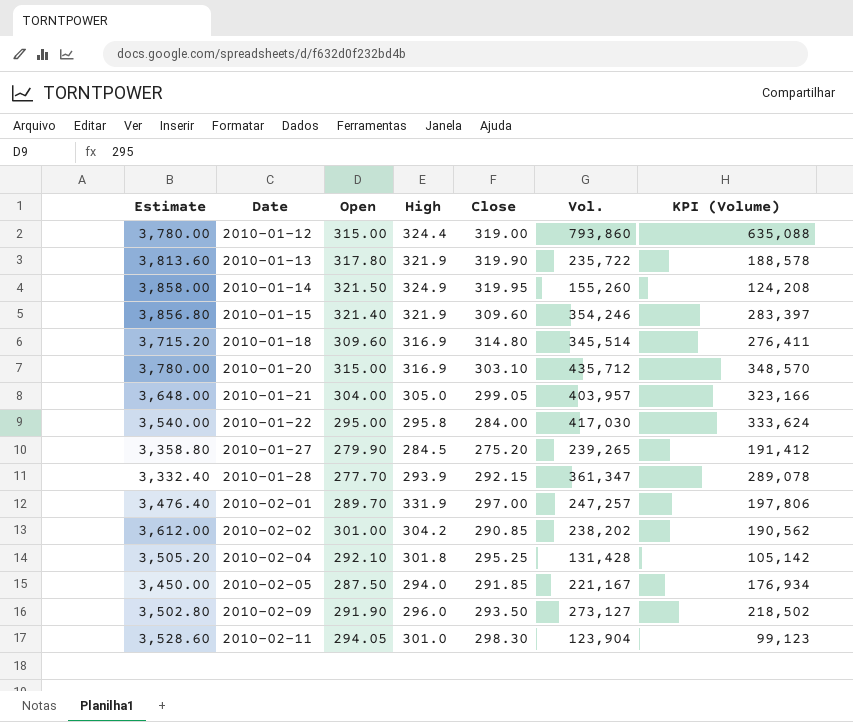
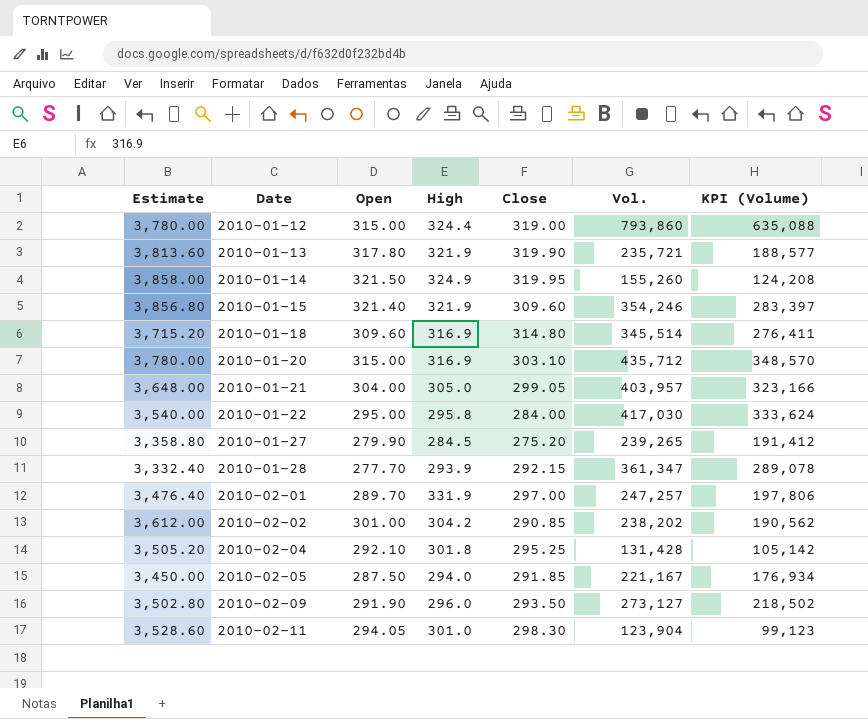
2010-01-13 | Vol.: 235,722 -> 235,721
2010-01-13 | KPI (Volume): 188,578 -> 188,577

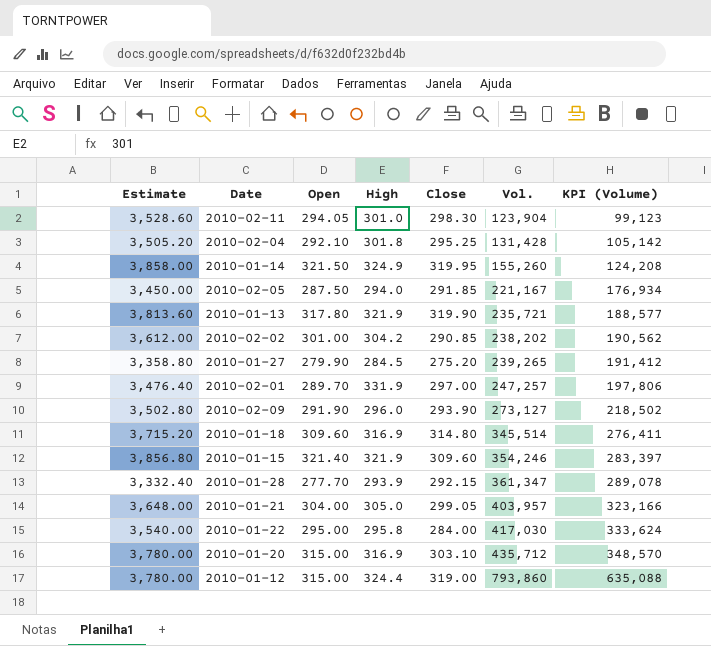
row order: Date ascending -> Vol. ascending
2010-02-09 | Close: 293.50 -> 293.90

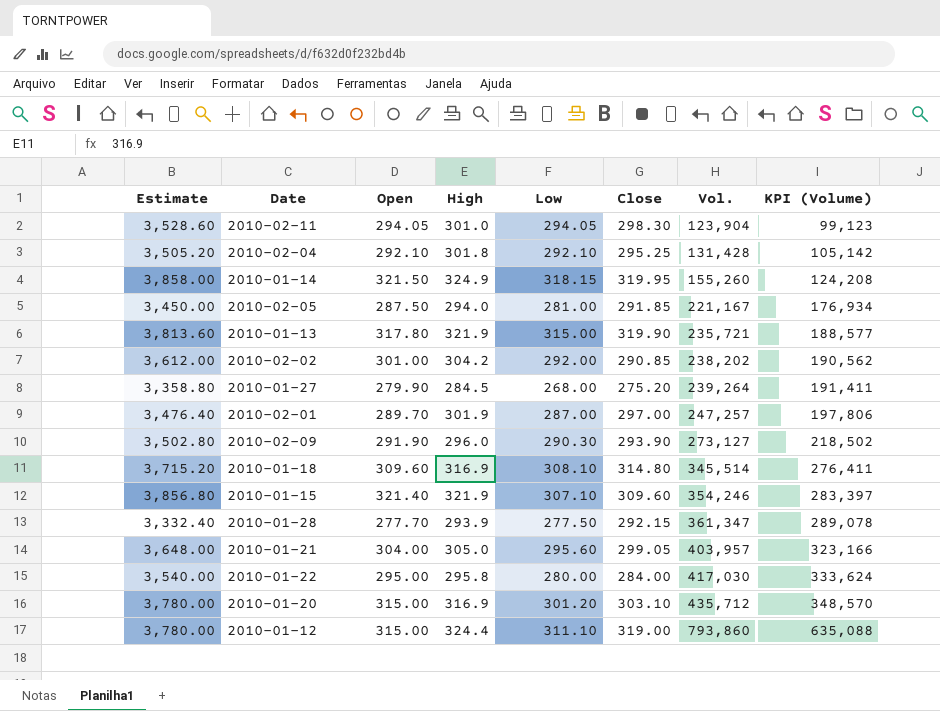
column Low | position: none -> 5
2010-01-27 | Vol.: 239,265 -> 239,264
2010-01-27 | KPI (Volume): 191,412 -> 191,411
2010-02-01 | High: 331.9 -> 301.9

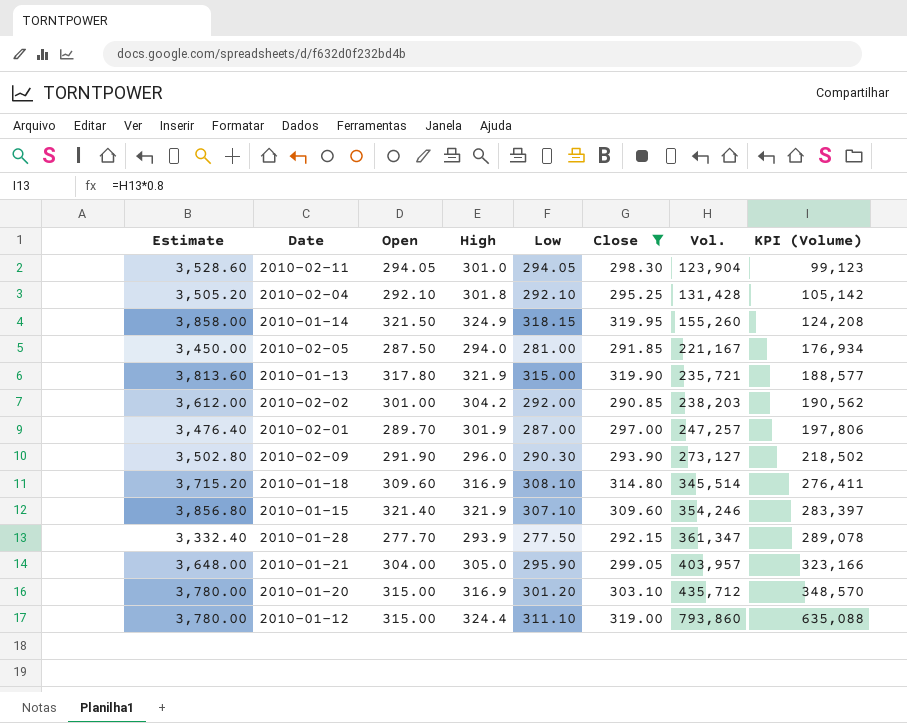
filter: none -> Close >= 290.85
2010-02-02 | Vol.: 238,202 -> 238,203
2010-01-21 | Low: 295.60 -> 295.90

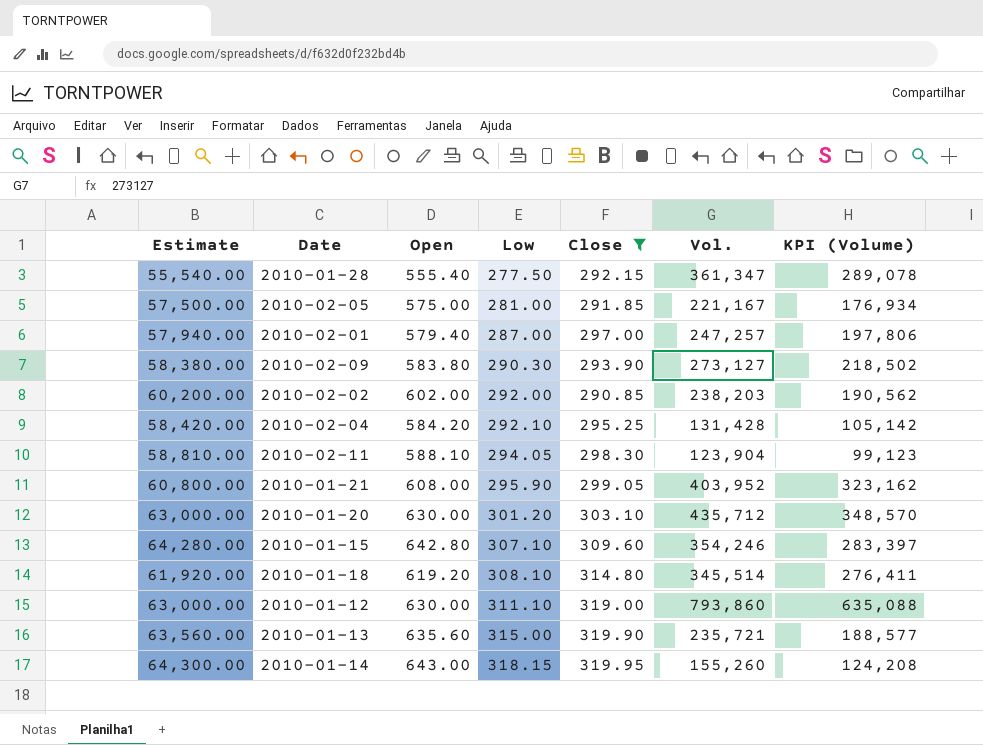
row order: Vol. ascending -> Low ascending
column High | position: 4 -> none
column Estimate | formula: [Open] * 12 -> [Open] * 100
2010-01-28 | Open: 277.70 -> 555.40
2010-02-05 | Open: 287.50 -> 575.00
2010-02-01 | Open: 289.70 -> 579.40
2010-02-09 | Open: 291.90 -> 583.80
2010-02-02 | Open: 301.00 -> 602.00
2010-02-04 | Open: 292.10 -> 584.20
2010-02-11 | Open: 294.05 -> 588.10
2010-01-21 | Open: 304.00 -> 608.00
2010-01-21 | Vol.: 403,957 -> 403,952
2010-01-21 | KPI (Volume): 323,166 -> 323,162
2010-01-20 | Open: 315.00 -> 630.00
2010-01-15 | Open: 321.40 -> 642.80
2010-01-18 | Open: 309.60 -> 619.20
2010-01-12 | Open: 315.00 -> 630.00
2010-01-13 | Open: 317.80 -> 635.60
2010-01-14 | Open: 321.50 -> 643.00

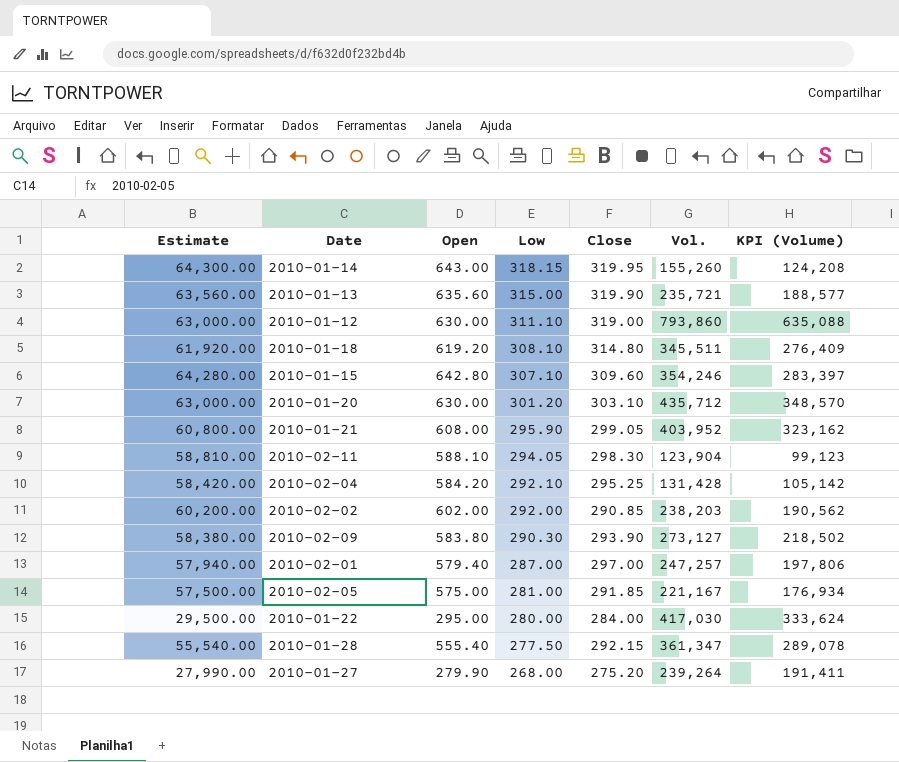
filter: Close >= 290.85 -> none
row order: Low ascending -> Low descending
2010-01-18 | Vol.: 345,514 -> 345,511
2010-01-18 | KPI (Volume): 276,411 -> 276,409

